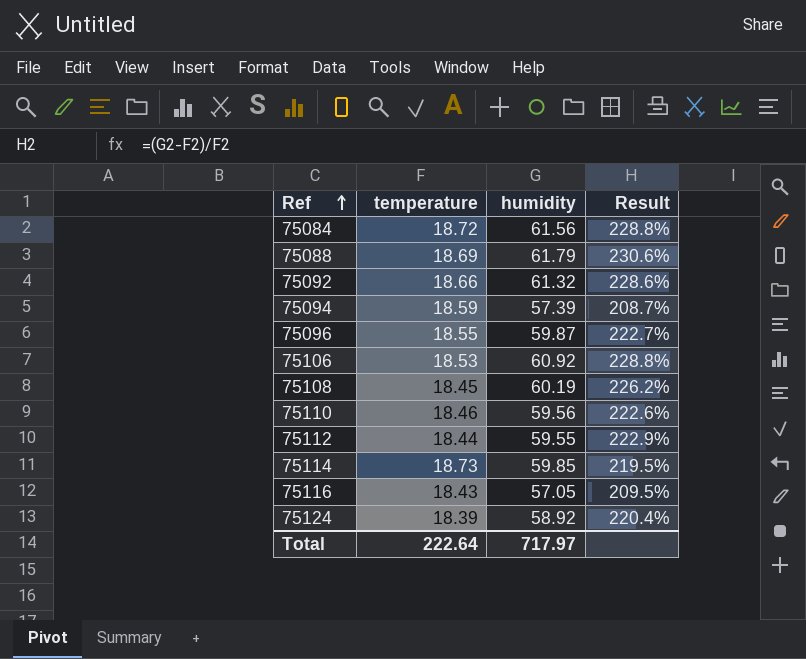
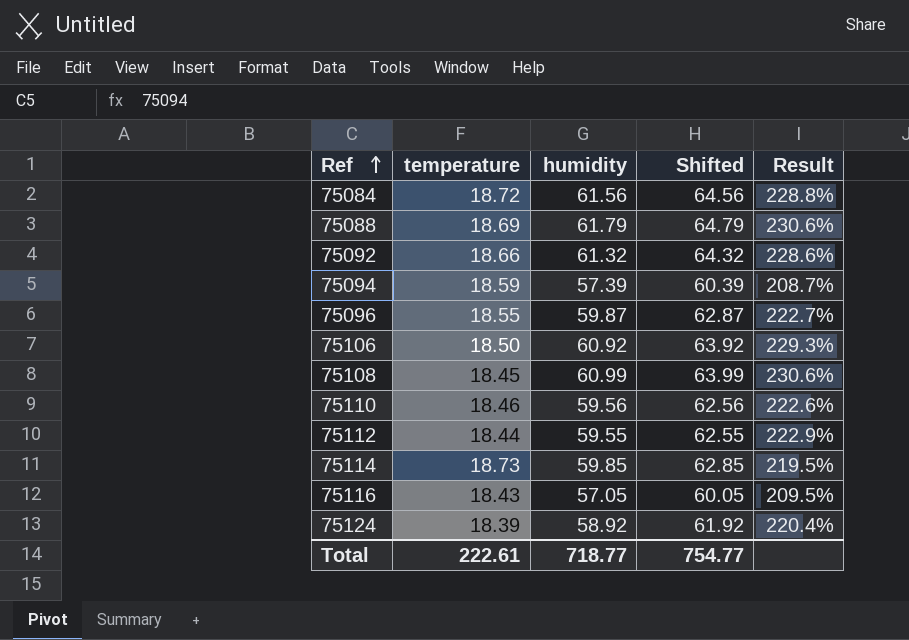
column Shifted | formula: none -> [humidity] + 3
75106 | temperature: 18.53 -> 18.50
75106 | Result: 228.8% -> 229.3%
75108 | humidity: 60.19 -> 60.99
75108 | Result: 226.2% -> 230.6%
Total | temperature: 222.64 -> 222.61
Total | humidity: 717.97 -> 718.77

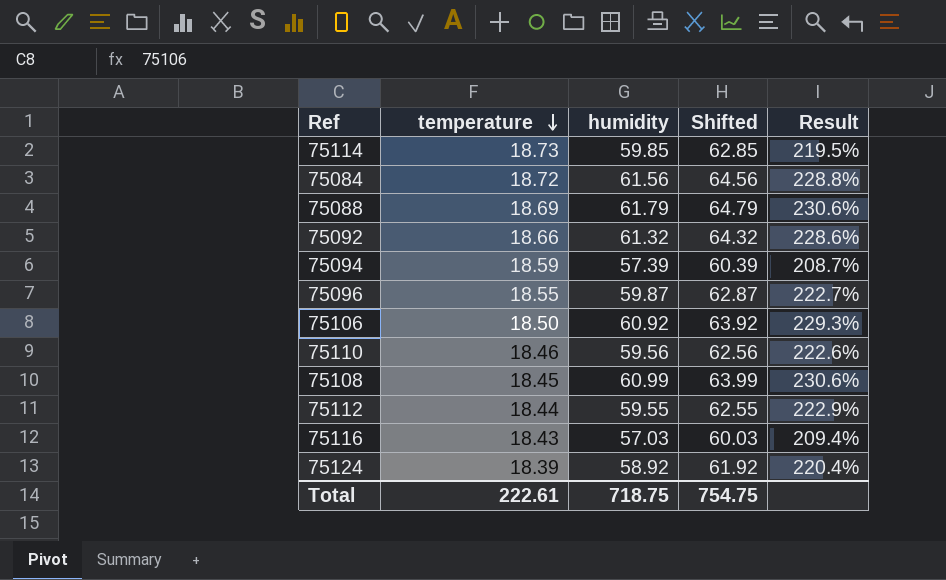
row order: Ref ascending -> temperature descending
75116 | humidity: 57.05 -> 57.03
75116 | Shifted: 60.05 -> 60.03
75116 | Result: 209.5% -> 209.4%
Total | humidity: 718.77 -> 718.75
Total | Shifted: 754.77 -> 754.75

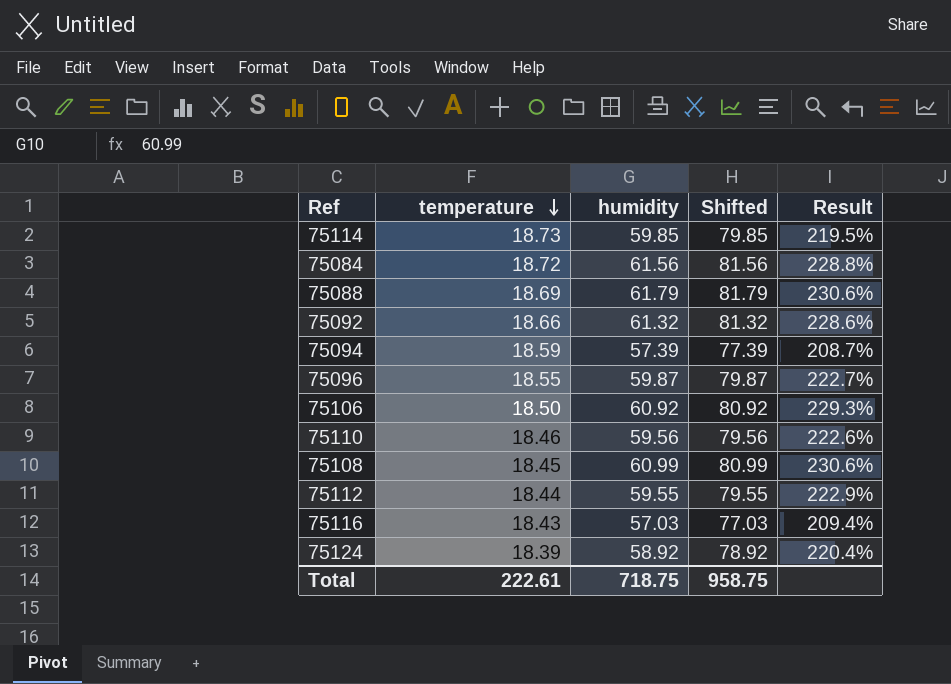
column Shifted | formula: [humidity] + 3 -> [humidity] + 20
Total | Shifted: 754.75 -> 958.75

